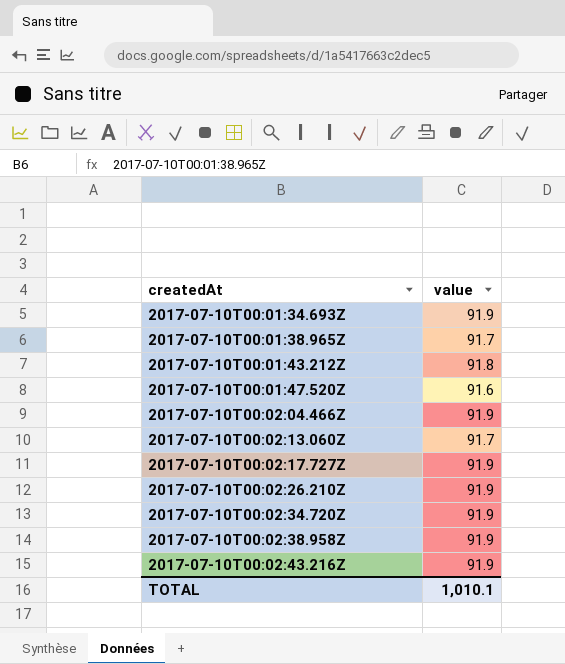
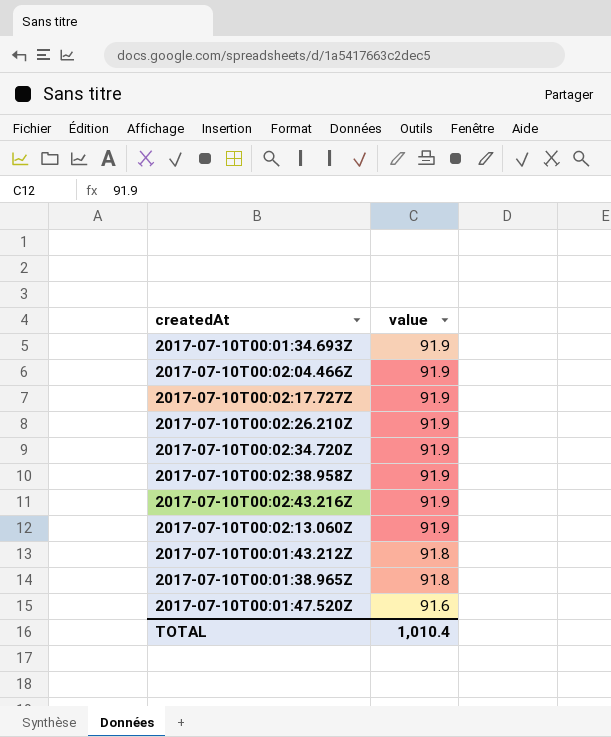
row order: createdAt ascending -> value descending
2017-07-10T00:02:13.060Z | value: 91.7 -> 91.9
2017-07-10T00:01:38.965Z | value: 91.7 -> 91.8
TOTAL | value: 1,010.1 -> 1,010.4

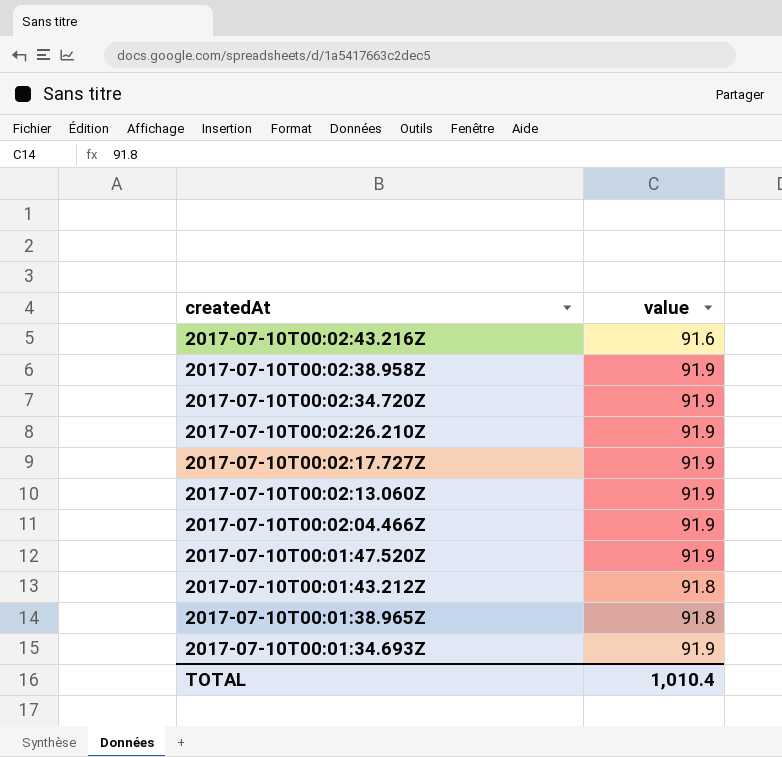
row order: value descending -> createdAt descending
2017-07-10T00:02:43.216Z | value: 91.9 -> 91.6
2017-07-10T00:01:47.520Z | value: 91.6 -> 91.9

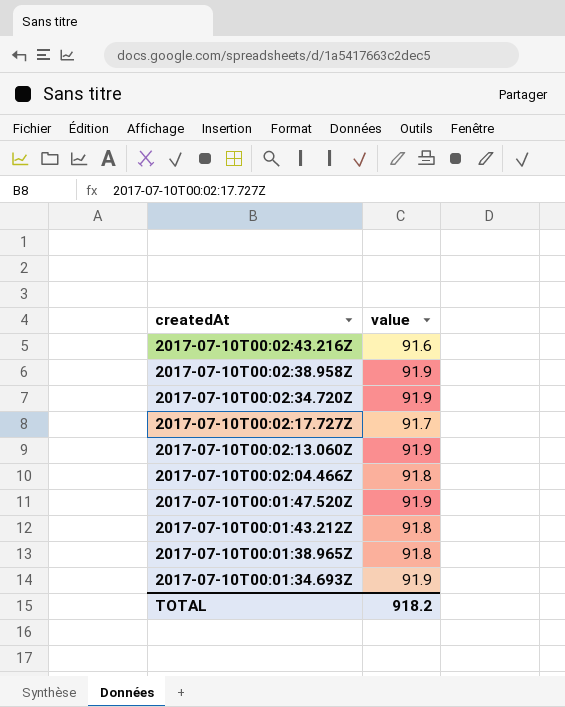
row 2017-07-10T00:02:26.210Z: 91.9 -> none
2017-07-10T00:02:17.727Z | value: 91.9 -> 91.7
2017-07-10T00:02:04.466Z | value: 91.9 -> 91.8
TOTAL | value: 1,010.4 -> 918.2

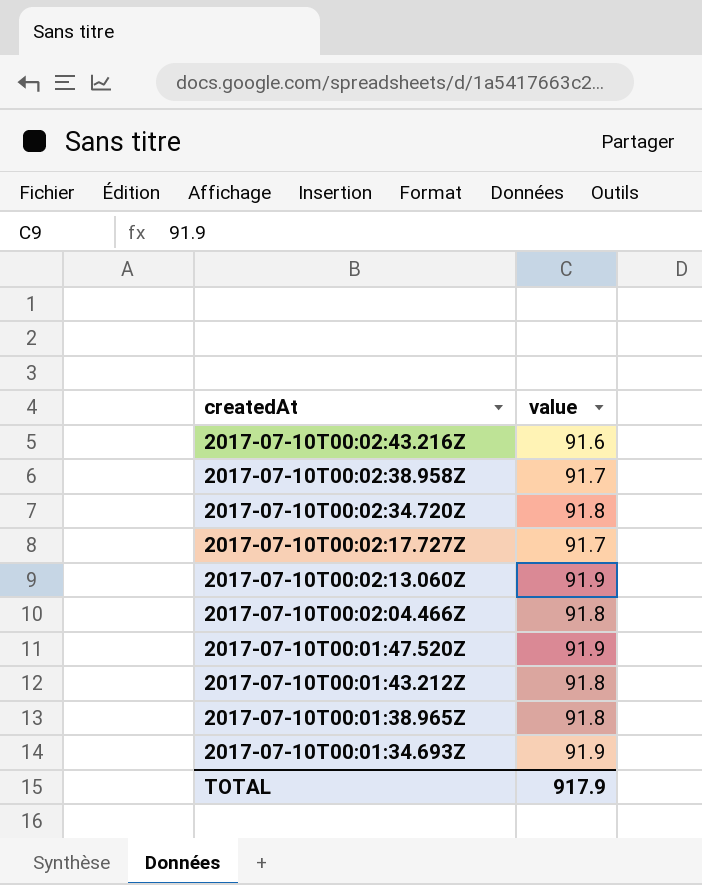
2017-07-10T00:02:38.958Z | value: 91.9 -> 91.7
2017-07-10T00:02:34.720Z | value: 91.9 -> 91.8
TOTAL | value: 918.2 -> 917.9

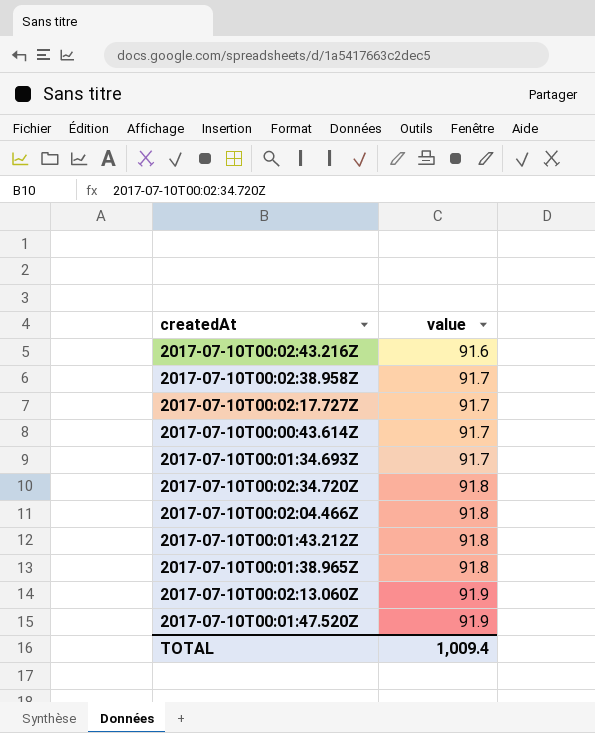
row order: createdAt descending -> value ascending
row 2017-07-10T00:00:43.614Z: none -> 91.7
2017-07-10T00:01:34.693Z | value: 91.9 -> 91.7
TOTAL | value: 917.9 -> 1,009.4

